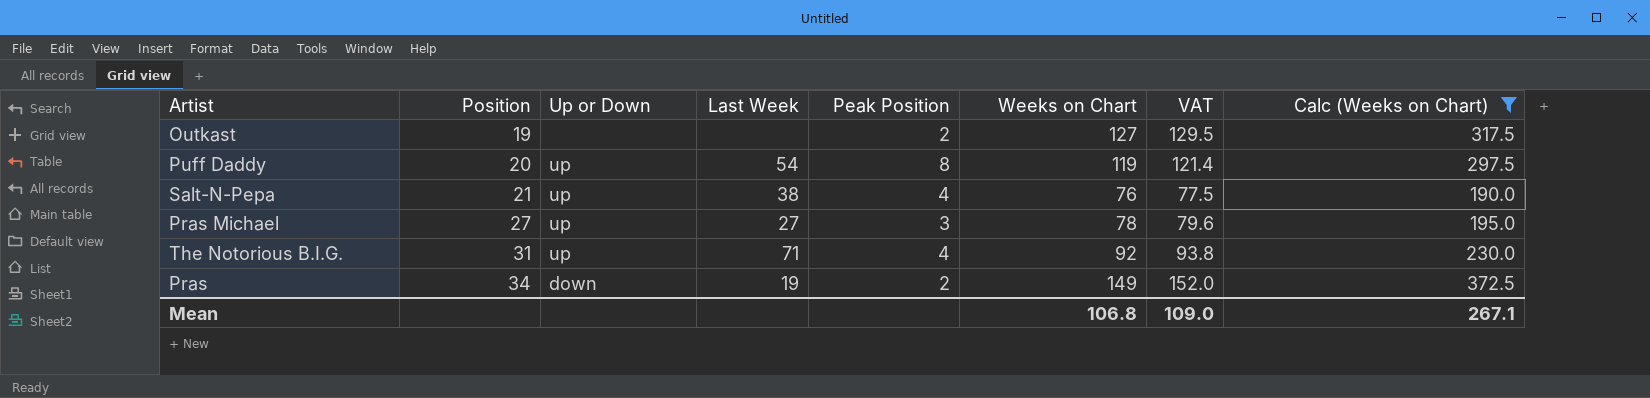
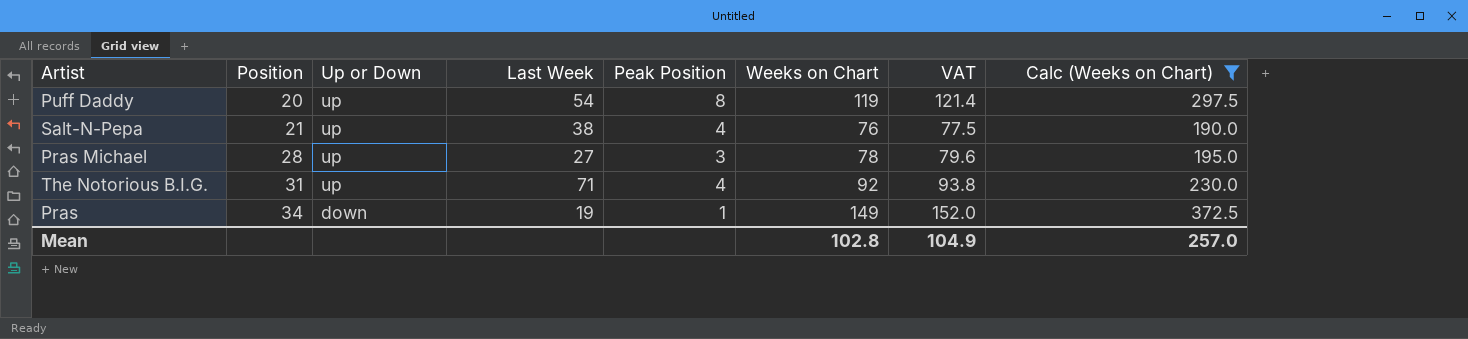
row Outkast: 19 | none | none | 2 | 127 | 129.5 | 317.5 -> none
Pras Michael | Position: 27 -> 28
Pras | Peak Position: 2 -> 1
Mean | Weeks on Chart: 106.8 -> 102.8
Mean | VAT: 109.0 -> 104.9
Mean | Calc (Weeks on Chart): 267.1 -> 257.0

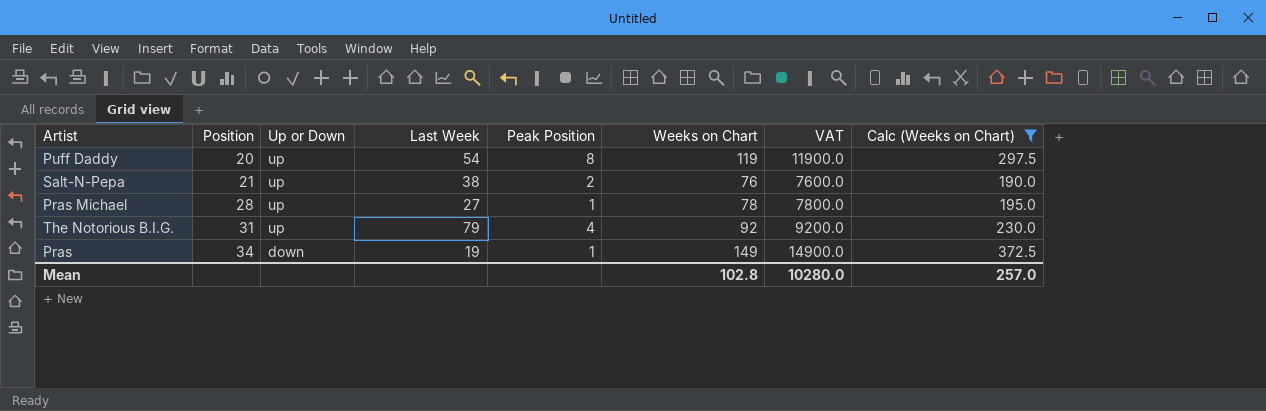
column VAT | formula: [Weeks on Chart] * 1.02 -> [Weeks on Chart] * 100
Salt-N-Pepa | Peak Position: 4 -> 2
Pras Michael | Peak Position: 3 -> 1
The Notorious B.I.G. | Last Week: 71 -> 79
Mean | VAT: 104.9 -> 10280.0

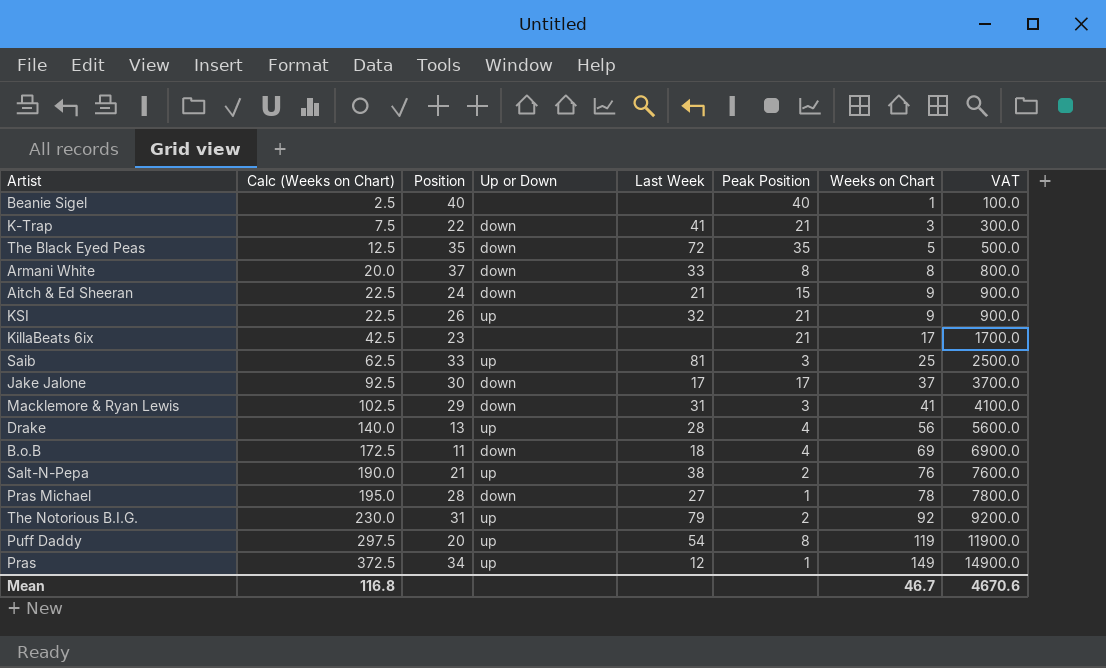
filter: Calc (Weeks on Chart) >= 190.0 -> none
row order: Position ascending -> Calc (Weeks on Chart) ascending
column Calc (Weeks on Chart) | position: 8 -> 2
Pras Michael | Up or Down: up -> down
The Notorious B.I.G. | Peak Position: 4 -> 2
Pras | Up or Down: down -> up
Pras | Last Week: 19 -> 12
Mean | Calc (Weeks on Chart): 257.0 -> 116.8
Mean | Weeks on Chart: 102.8 -> 46.7
Mean | VAT: 10280.0 -> 4670.6

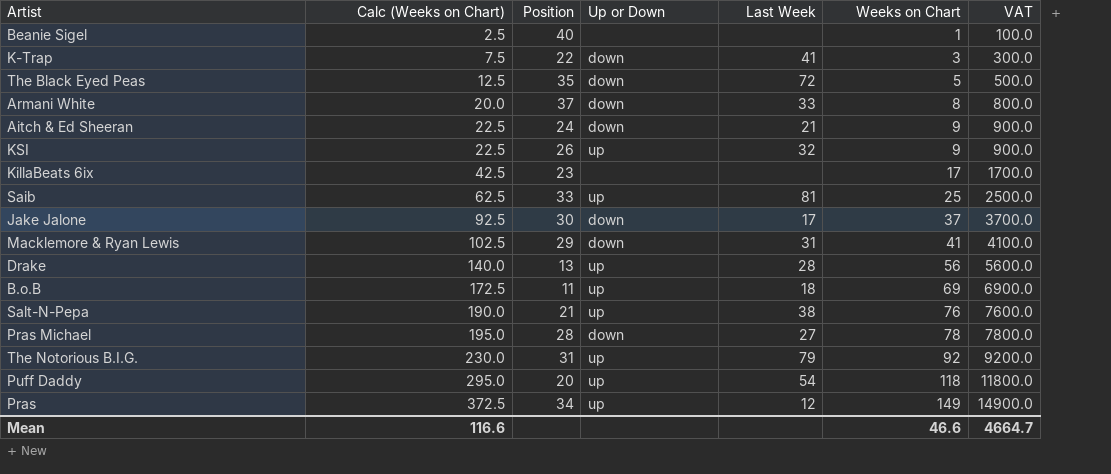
column Peak Position | position: 6 -> none
B.o.B | Up or Down: down -> up
Puff Daddy | Calc (Weeks on Chart): 297.5 -> 295.0
Puff Daddy | Weeks on Chart: 119 -> 118
Puff Daddy | VAT: 11900.0 -> 11800.0
Mean | Calc (Weeks on Chart): 116.8 -> 116.6
Mean | Weeks on Chart: 46.7 -> 46.6
Mean | VAT: 4670.6 -> 4664.7

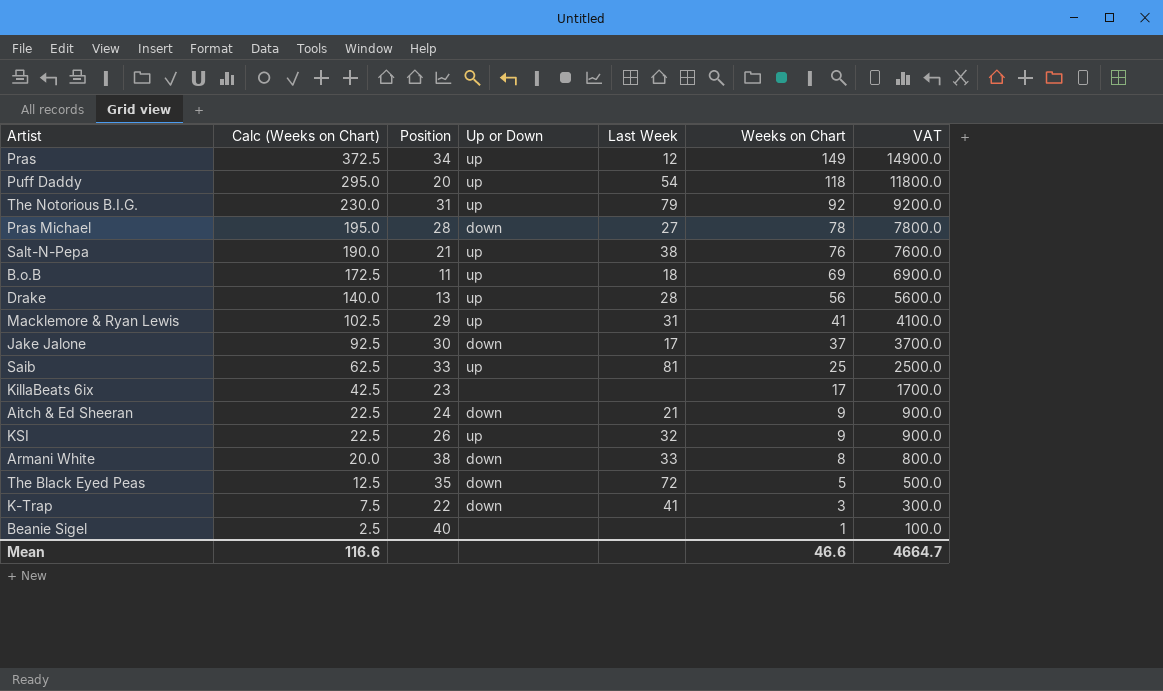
row order: Calc (Weeks on Chart) ascending -> Calc (Weeks on Chart) descending
Macklemore & Ryan Lewis | Up or Down: down -> up
Armani White | Position: 37 -> 38

